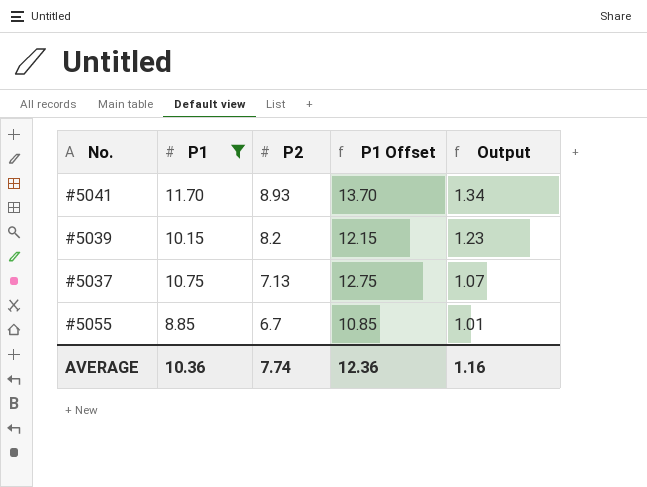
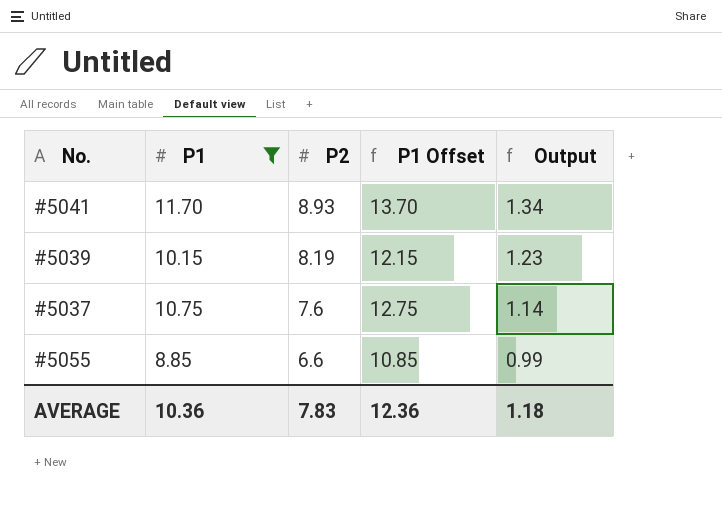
#5039 | P2: 8.2 -> 8.19
#5037 | P2: 7.13 -> 7.6
#5037 | Output: 1.07 -> 1.14
#5055 | P2: 6.7 -> 6.6
#5055 | Output: 1.01 -> 0.99
AVERAGE | P2: 7.74 -> 7.83
AVERAGE | Output: 1.16 -> 1.18

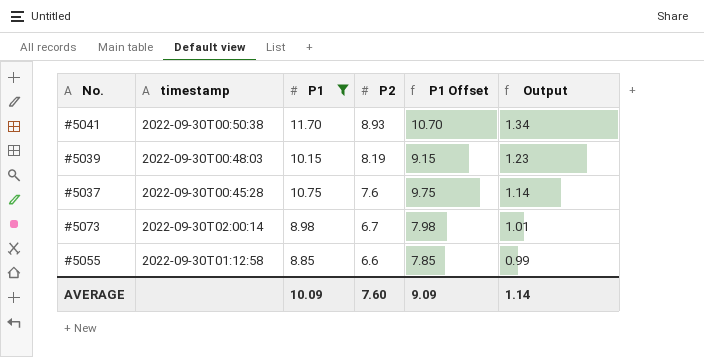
column timestamp | position: none -> 2
column P1 Offset | formula: [P1] + 2 -> [P1] - 1
row #5073: none -> 2022-09-30T02:00:14 | 8.98 | 6.7 | 7.98 | 1.01
AVERAGE | P1: 10.36 -> 10.09
AVERAGE | P2: 7.83 -> 7.60
AVERAGE | P1 Offset: 12.36 -> 9.09
AVERAGE | Output: 1.18 -> 1.14

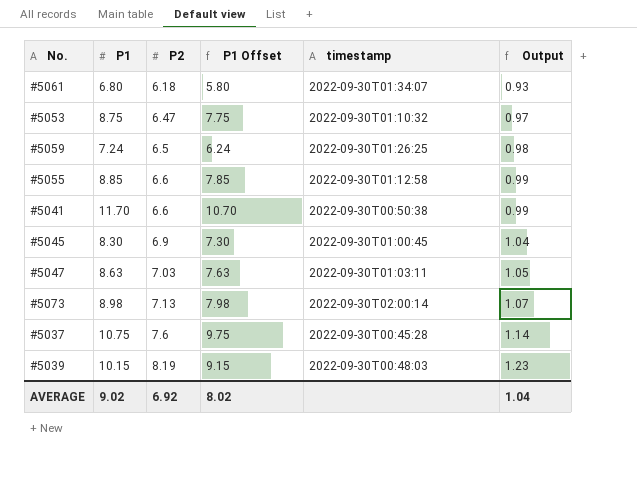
filter: P1 >= 8.85 -> none
row order: P2 descending -> P2 ascending
column timestamp | position: 2 -> 5
#5041 | P2: 8.93 -> 6.6
#5041 | Output: 1.34 -> 0.99
#5073 | P2: 6.7 -> 7.13
#5073 | Output: 1.01 -> 1.07
AVERAGE | P1: 10.09 -> 9.02
AVERAGE | P2: 7.60 -> 6.92
AVERAGE | P1 Offset: 9.09 -> 8.02
AVERAGE | Output: 1.14 -> 1.04

